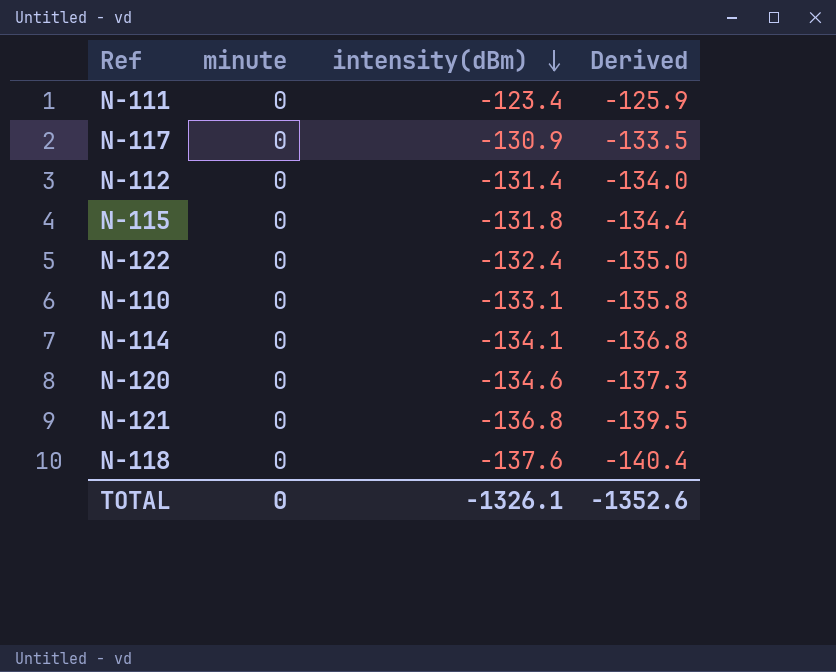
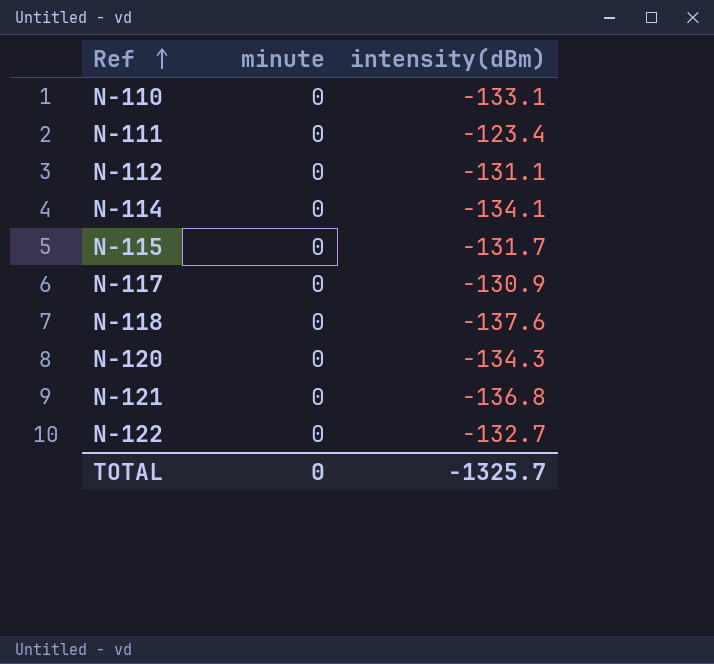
row order: intensity(dBm) descending -> Ref ascending
column Derived | formula: [intensity(dBm)] * 1.02 -> none
N-112 | intensity(dBm): -131.4 -> -131.1
N-115 | intensity(dBm): -131.8 -> -131.7
N-120 | intensity(dBm): -134.6 -> -134.3
N-122 | intensity(dBm): -132.4 -> -132.7
TOTAL | intensity(dBm): -1326.1 -> -1325.7

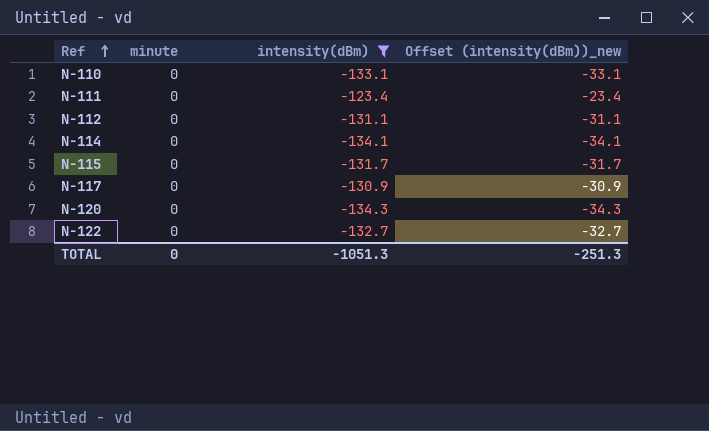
filter: none -> intensity(dBm) >= -134.3
column Offset (intensity(dBm))_new | formula: none -> [intensity(dBm)] + 100
TOTAL | intensity(dBm): -1325.7 -> -1051.3

